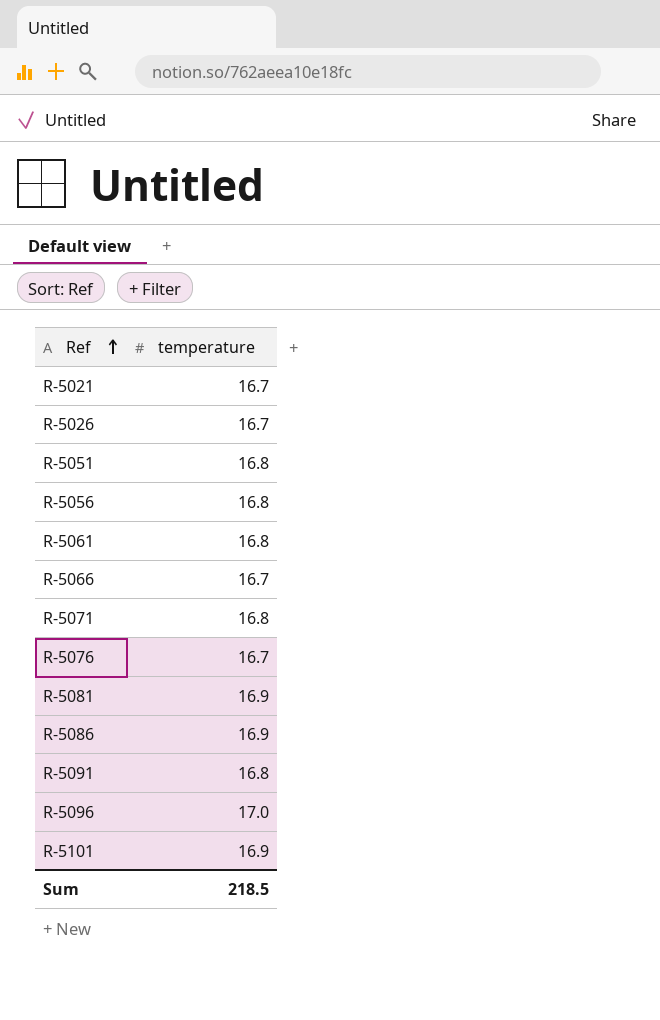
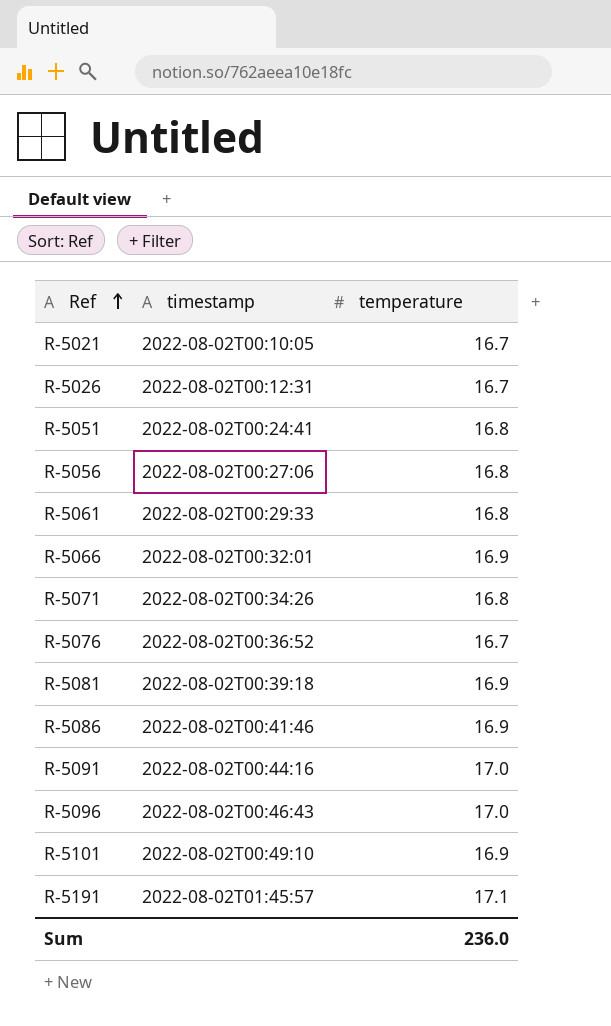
column timestamp | position: none -> 2
R-5066 | temperature: 16.7 -> 16.9
R-5091 | temperature: 16.8 -> 17.0
row R-5191: none -> 2022-08-02T01:45:57 | 17.1
Sum | temperature: 218.5 -> 236.0

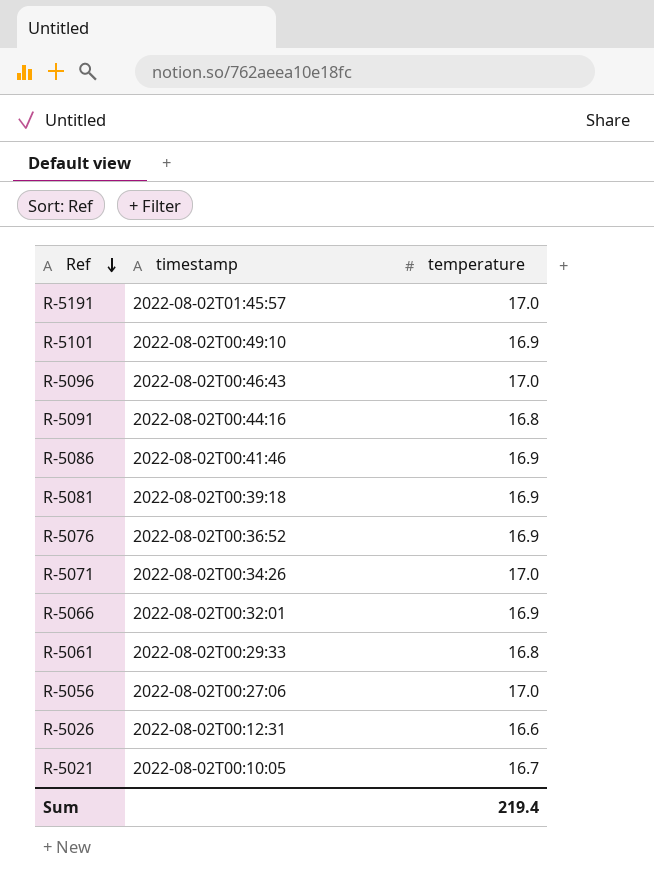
row order: Ref ascending -> Ref descending
row R-5051: 2022-08-02T00:24:41 | 16.8 -> none
R-5191 | temperature: 17.1 -> 17.0
R-5091 | temperature: 17.0 -> 16.8
R-5076 | temperature: 16.7 -> 16.9
R-5071 | temperature: 16.8 -> 17.0
R-5056 | temperature: 16.8 -> 17.0
R-5026 | temperature: 16.7 -> 16.6
Sum | temperature: 236.0 -> 219.4

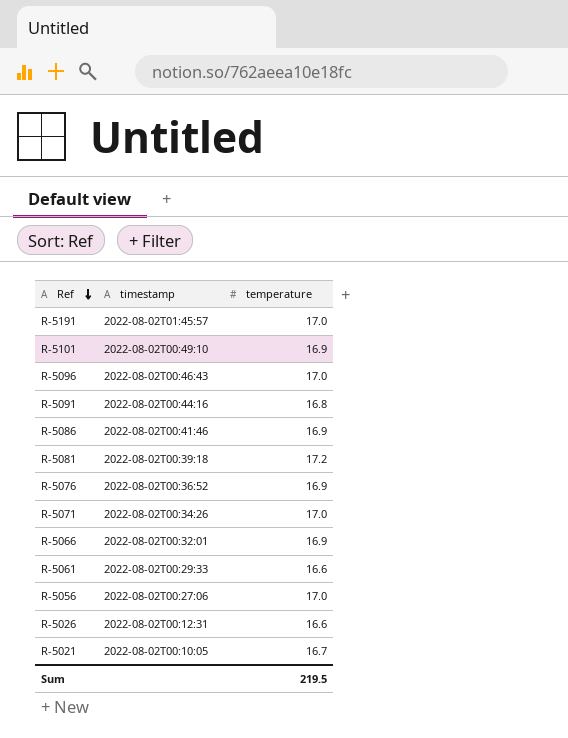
R-5081 | temperature: 16.9 -> 17.2
R-5061 | temperature: 16.8 -> 16.6
Sum | temperature: 219.4 -> 219.5

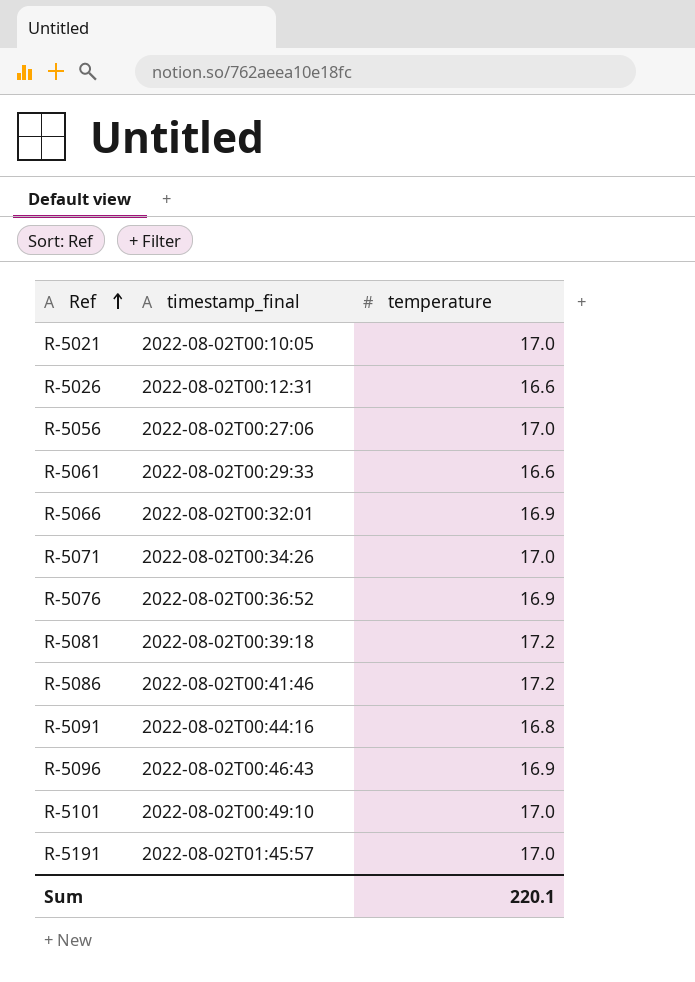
row order: Ref descending -> Ref ascending
column name: timestamp -> timestamp_final
R-5021 | temperature: 16.7 -> 17.0
R-5086 | temperature: 16.9 -> 17.2
R-5096 | temperature: 17.0 -> 16.9
R-5101 | temperature: 16.9 -> 17.0
Sum | temperature: 219.5 -> 220.1

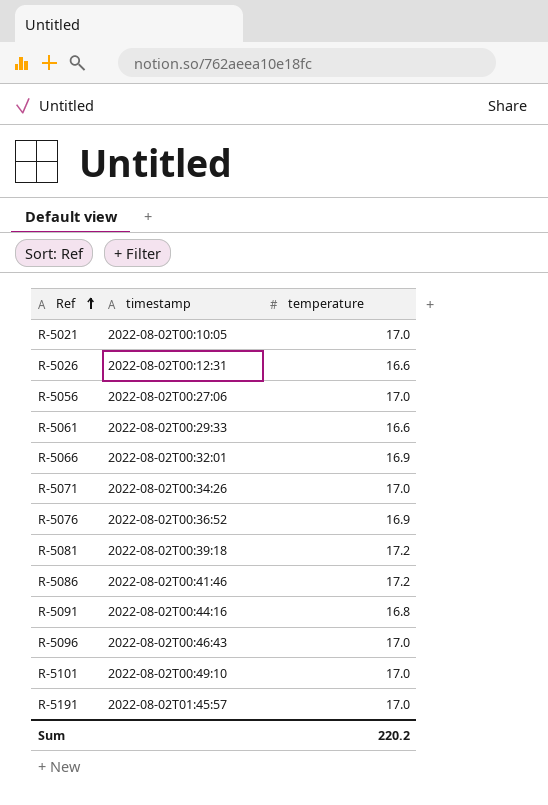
column name: timestamp_final -> timestamp
R-5096 | temperature: 16.9 -> 17.0
Sum | temperature: 220.1 -> 220.2

